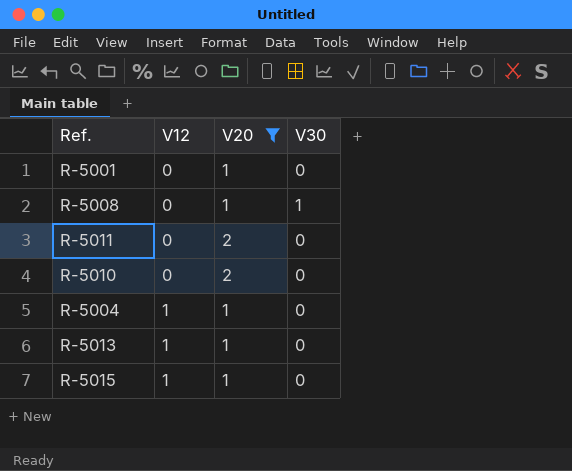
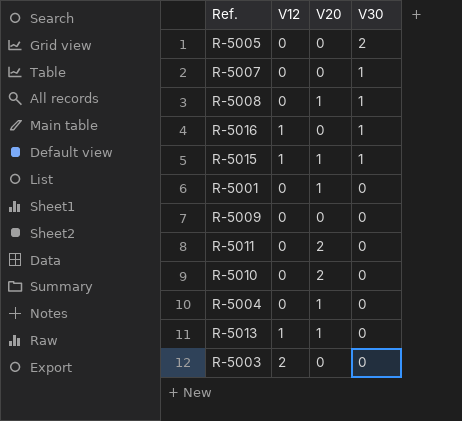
filter: V20 != 0 -> none
row order: V12 ascending -> V30 descending
R-5015 | V30: 0 -> 1
R-5004 | V12: 1 -> 0

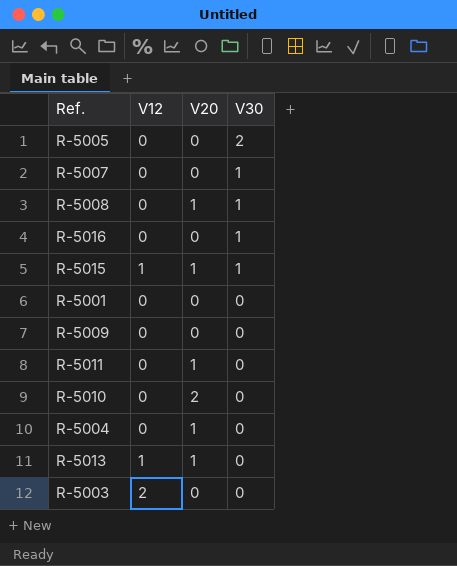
R-5016 | V12: 1 -> 0
R-5001 | V20: 1 -> 0
R-5011 | V20: 2 -> 1

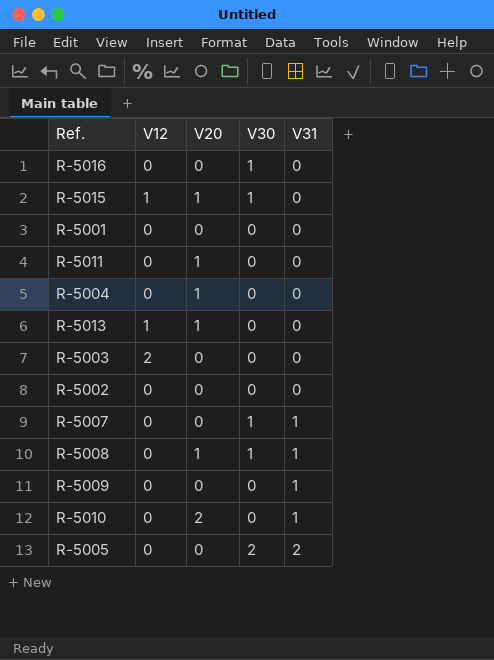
row order: V30 descending -> V31 ascending
column V31 | position: none -> 5
row R-5002: none -> 0 | 0 | 0 | 0

